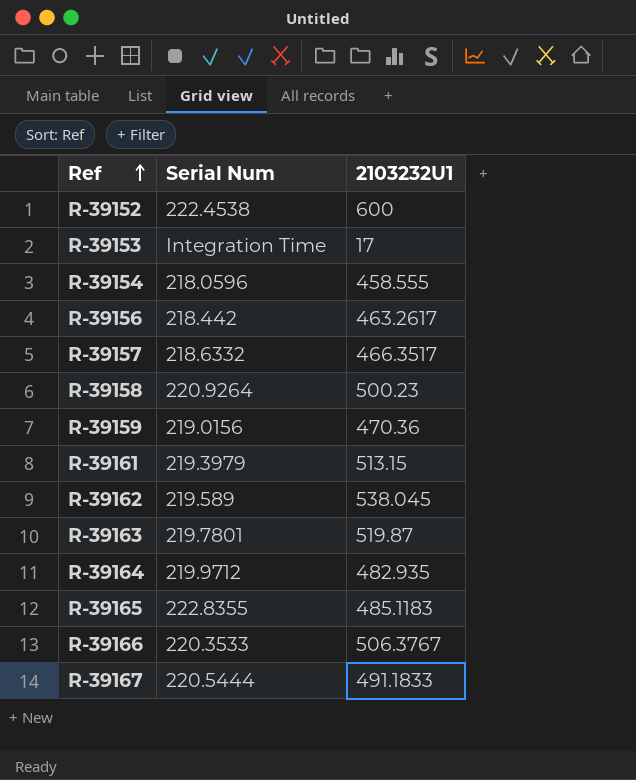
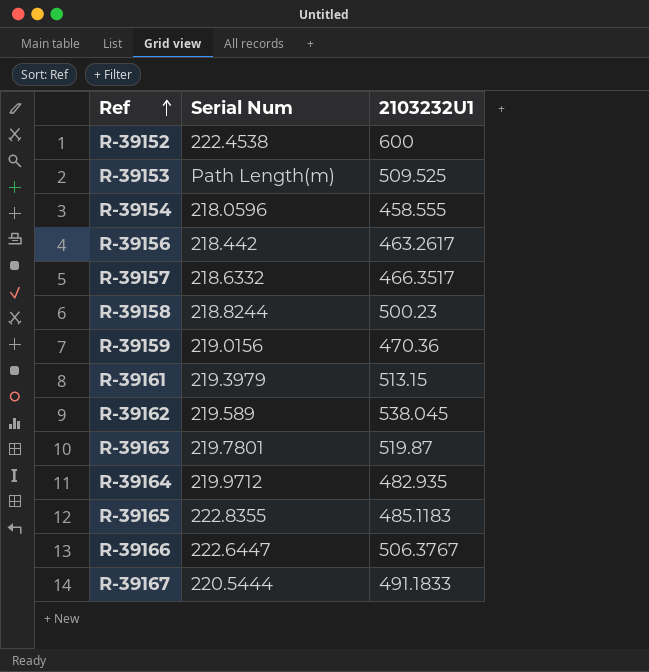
R-39153 | Serial Num: Integration Time -> Path Length(m)
R-39153 | 2103232U1: 17 -> 509.525
R-39158 | Serial Num: 220.9264 -> 218.8244
R-39166 | Serial Num: 220.3533 -> 222.6447

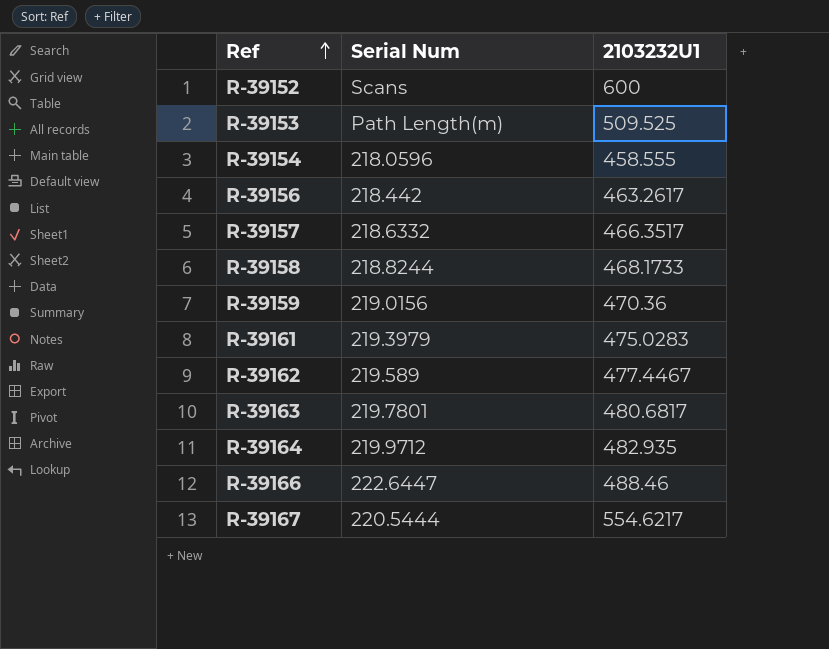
row R-39165: 222.8355 | 485.1183 -> none
R-39152 | Serial Num: 222.4538 -> Scans
R-39158 | 2103232U1: 500.23 -> 468.1733
R-39161 | 2103232U1: 513.15 -> 475.0283
R-39162 | 2103232U1: 538.045 -> 477.4467
R-39163 | 2103232U1: 519.87 -> 480.6817
R-39166 | 2103232U1: 506.3767 -> 488.46
R-39167 | 2103232U1: 491.1833 -> 554.6217

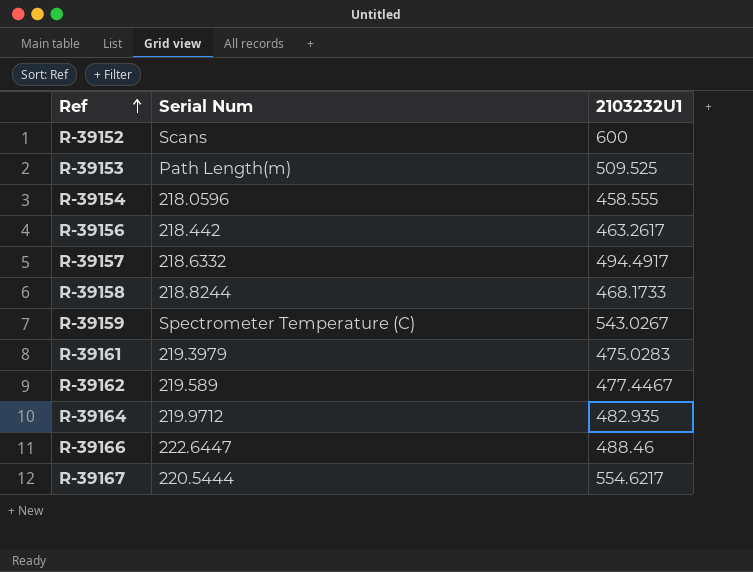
row R-39163: 219.7801 | 480.6817 -> none
R-39157 | 2103232U1: 466.3517 -> 494.4917
R-39159 | Serial Num: 219.0156 -> Spectrometer Temperature (C)
R-39159 | 2103232U1: 470.36 -> 543.0267

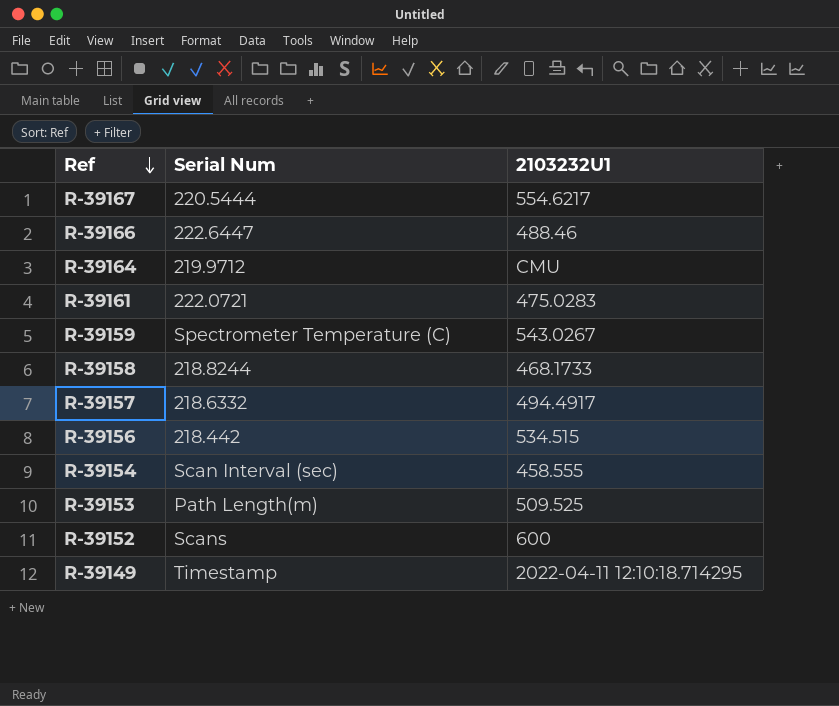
row order: Ref ascending -> Ref descending
row R-39162: 219.589 | 477.4467 -> none
R-39164 | 2103232U1: 482.935 -> CMU
R-39161 | Serial Num: 219.3979 -> 222.0721
R-39156 | 2103232U1: 463.2617 -> 534.515
R-39154 | Serial Num: 218.0596 -> Scan Interval (sec)
row R-39149: none -> Timestamp | 2022-04-11 12:10:18.714295

